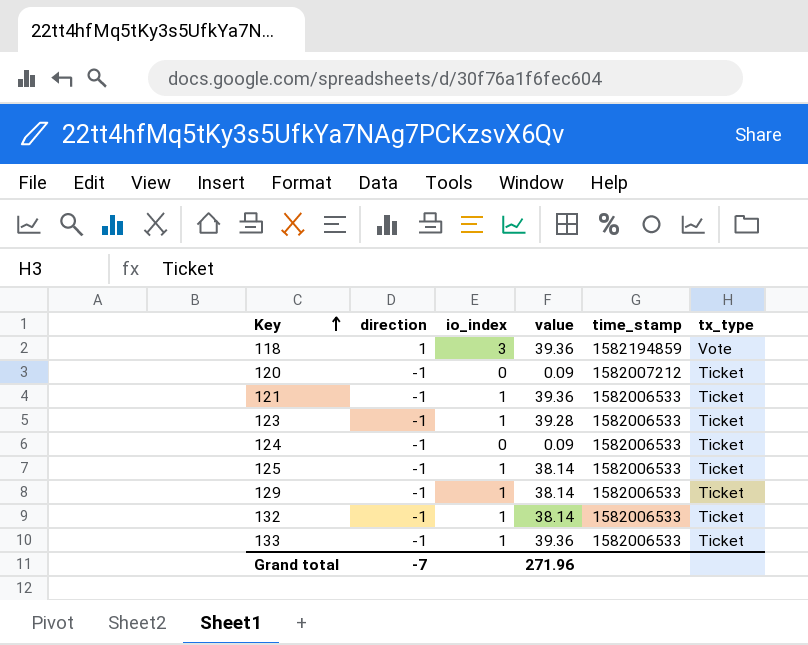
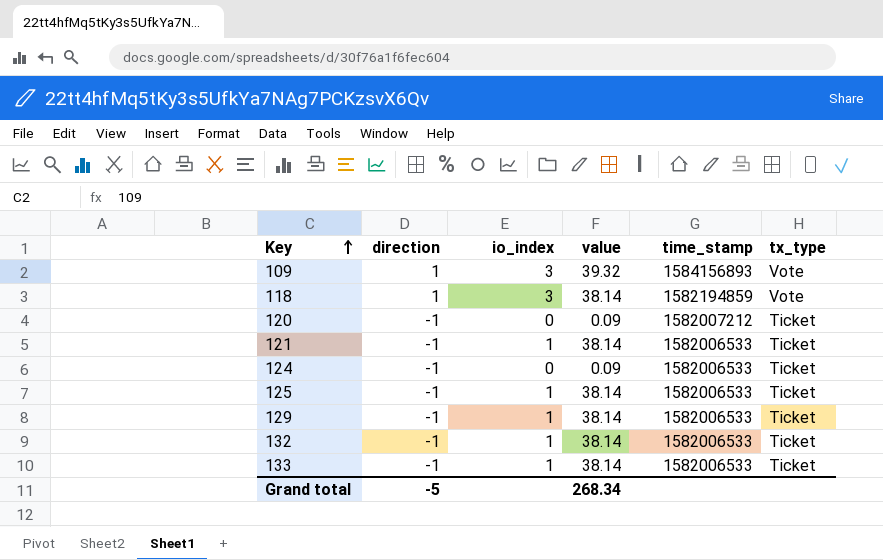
row 123: -1 | 1 | 39.28 | 1582006533 | Ticket -> none
row 109: none -> 1 | 3 | 39.32 | 1584156893 | Vote
118 | value: 39.36 -> 38.14
121 | value: 39.36 -> 38.14
133 | value: 39.36 -> 38.14
Grand total | direction: -7 -> -5
Grand total | value: 271.96 -> 268.34

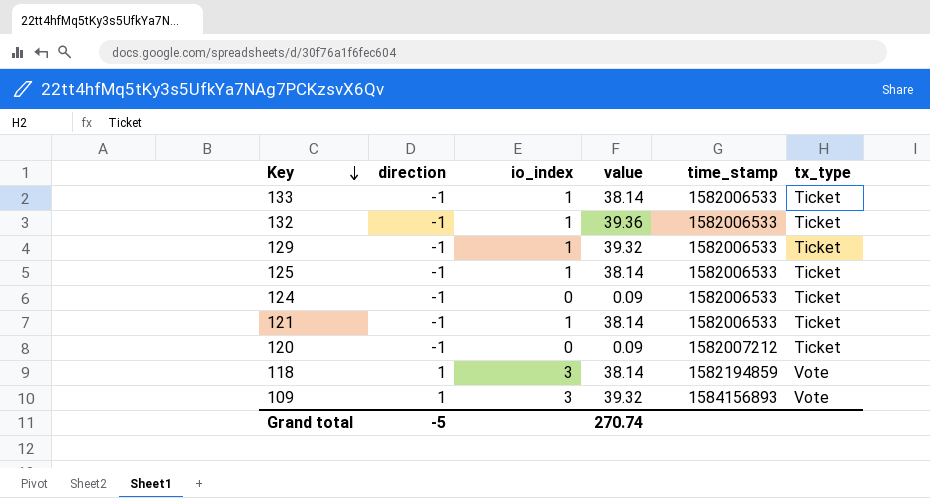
row order: Key ascending -> Key descending
132 | value: 38.14 -> 39.36
129 | value: 38.14 -> 39.32
Grand total | value: 268.34 -> 270.74

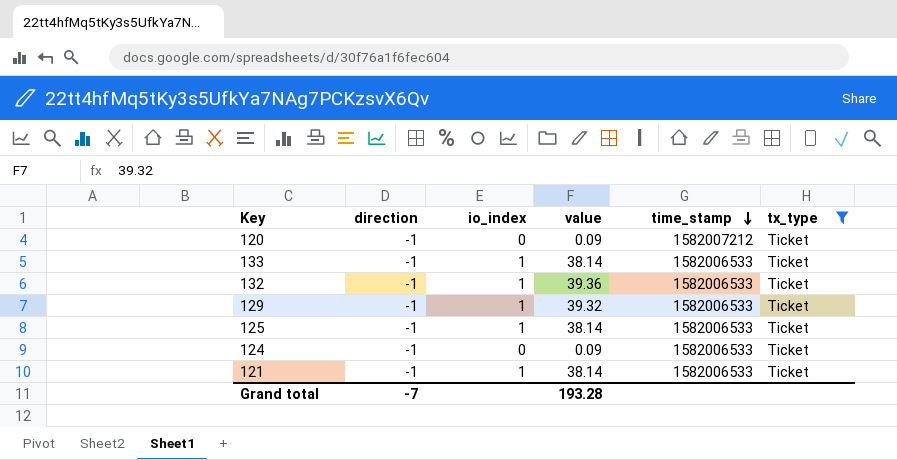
filter: none -> tx_type = Ticket
row order: Key descending -> time_stamp descending
Grand total | direction: -5 -> -7
Grand total | value: 270.74 -> 193.28

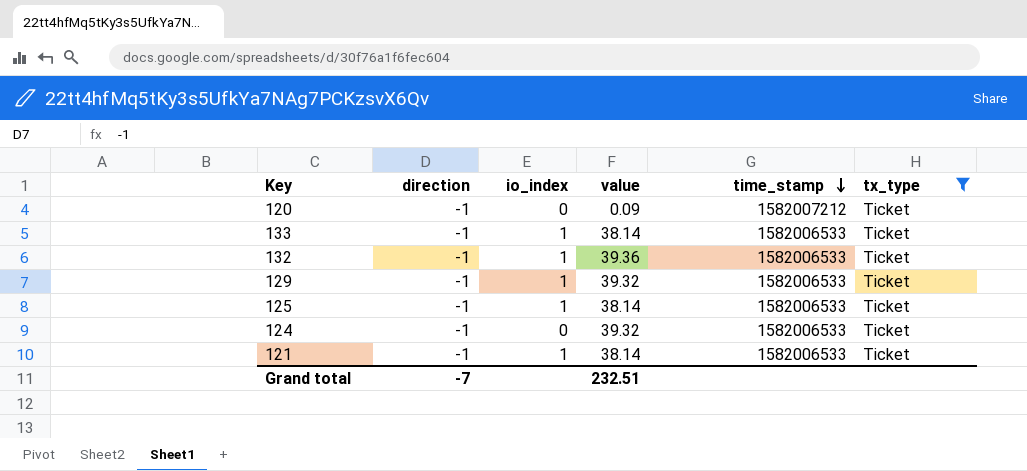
124 | value: 0.09 -> 39.32
Grand total | value: 193.28 -> 232.51

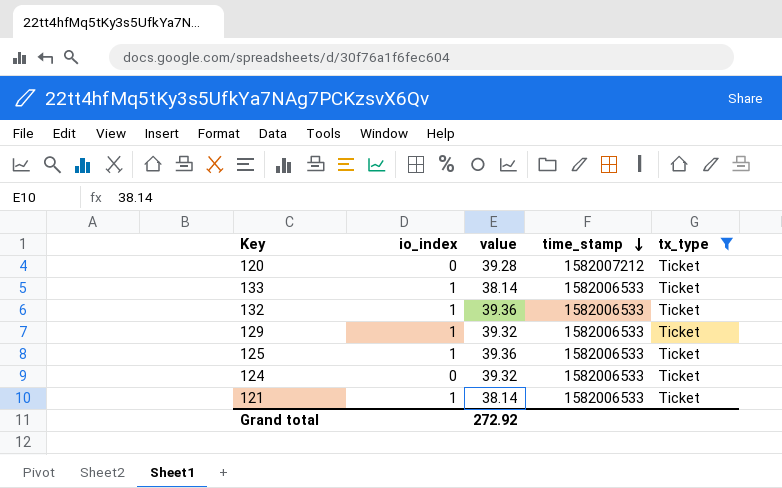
column direction | position: 2 -> none
120 | value: 0.09 -> 39.28
125 | value: 38.14 -> 39.36
Grand total | value: 232.51 -> 272.92

